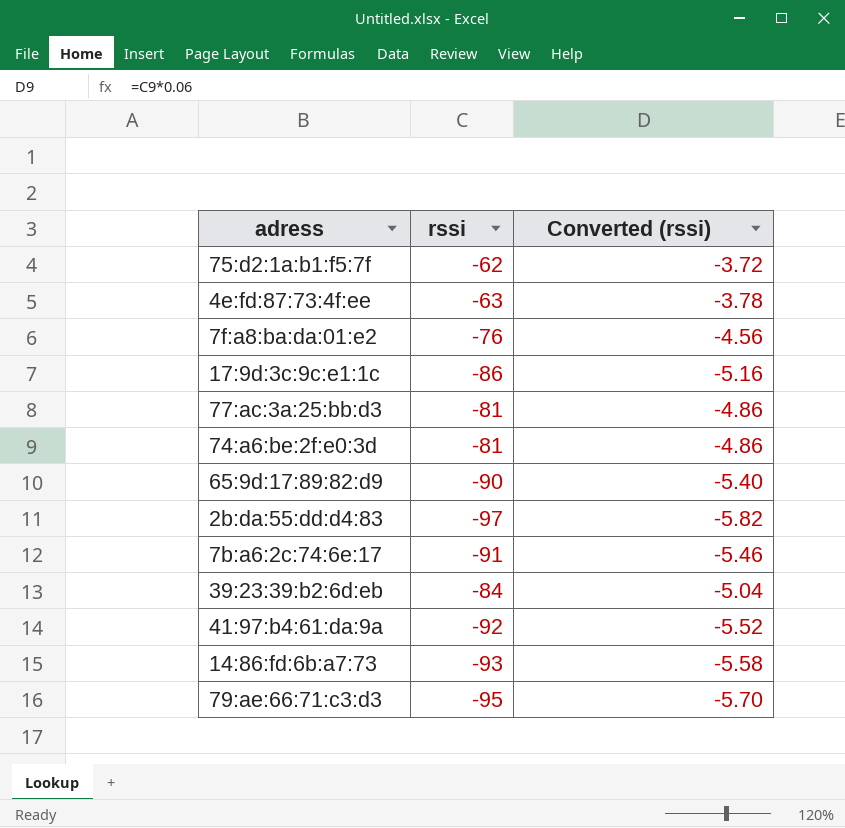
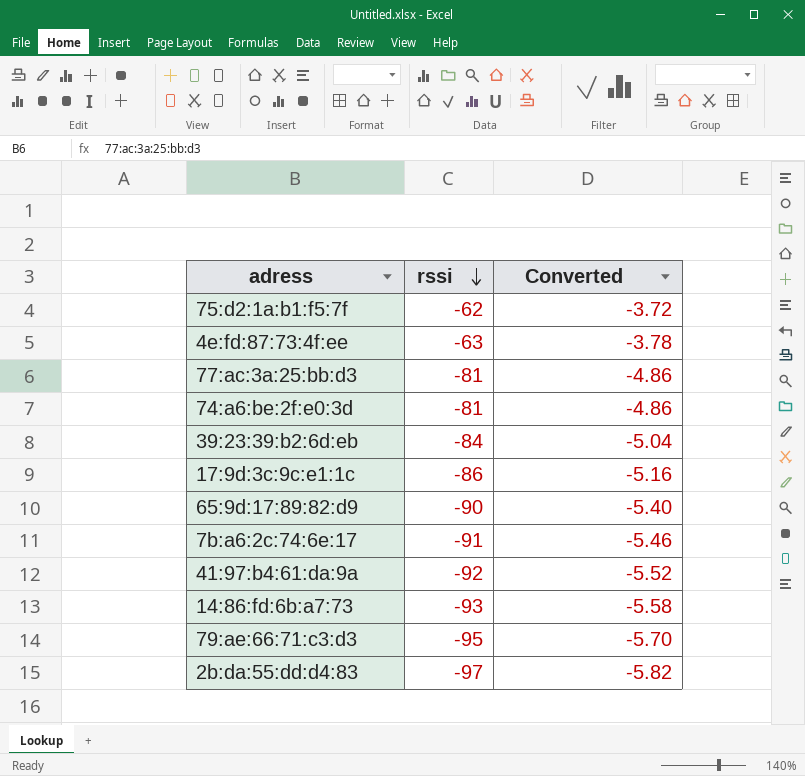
row order: none -> rssi descending
column name: Converted (rssi) -> Converted
row 7f:a8:ba:da:01:e2: -76 | -4.56 -> none

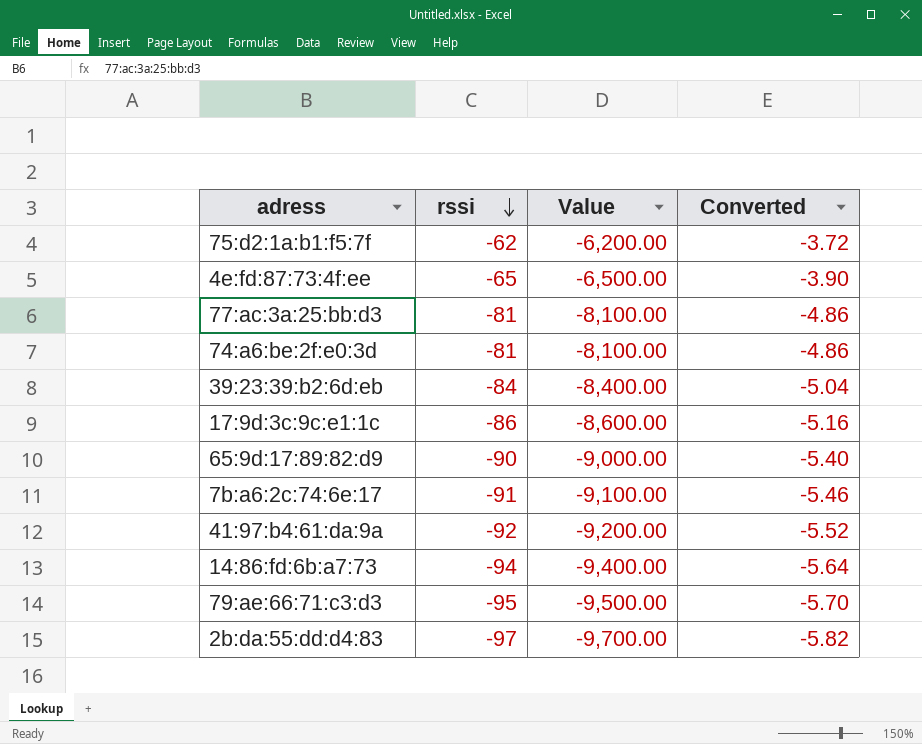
column Value | formula: none -> [rssi] * 100
4e:fd:87:73:4f:ee | rssi: -63 -> -65
4e:fd:87:73:4f:ee | Converted: -3.78 -> -3.90
14:86:fd:6b:a7:73 | rssi: -93 -> -94
14:86:fd:6b:a7:73 | Converted: -5.58 -> -5.64

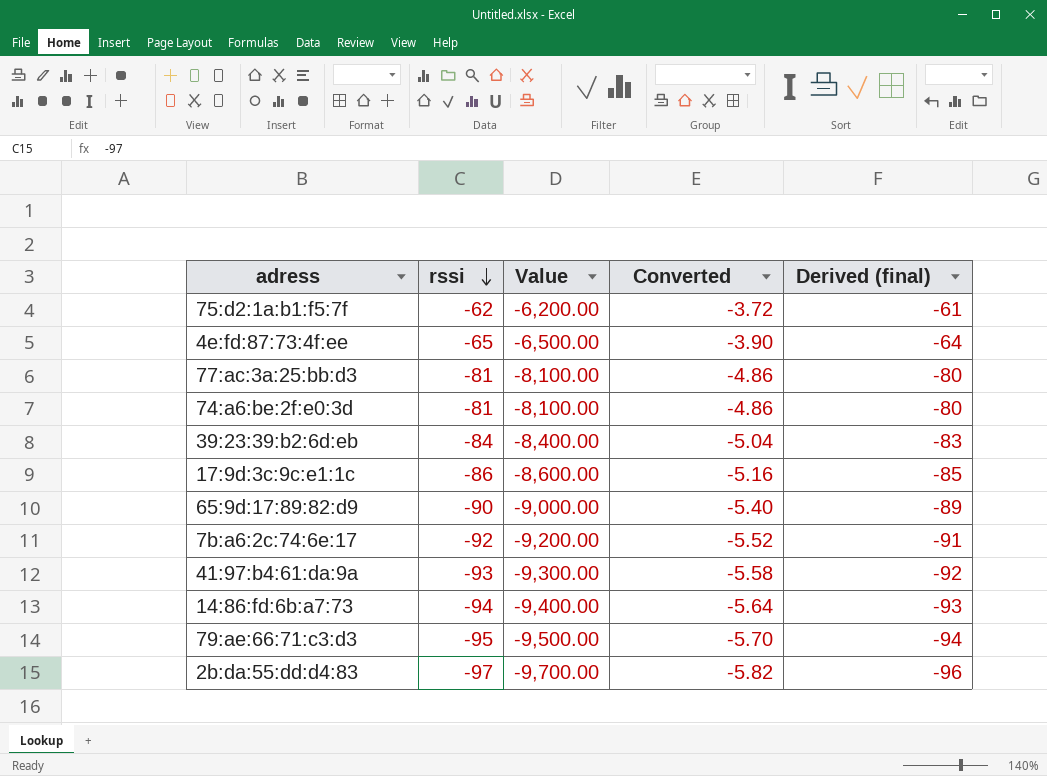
column Derived (final) | formula: none -> [rssi] + 1
7b:a6:2c:74:6e:17 | rssi: -91 -> -92
7b:a6:2c:74:6e:17 | Value: -9,100.00 -> -9,200.00
7b:a6:2c:74:6e:17 | Converted: -5.46 -> -5.52
41:97:b4:61:da:9a | rssi: -92 -> -93
41:97:b4:61:da:9a | Value: -9,200.00 -> -9,300.00
41:97:b4:61:da:9a | Converted: -5.52 -> -5.58

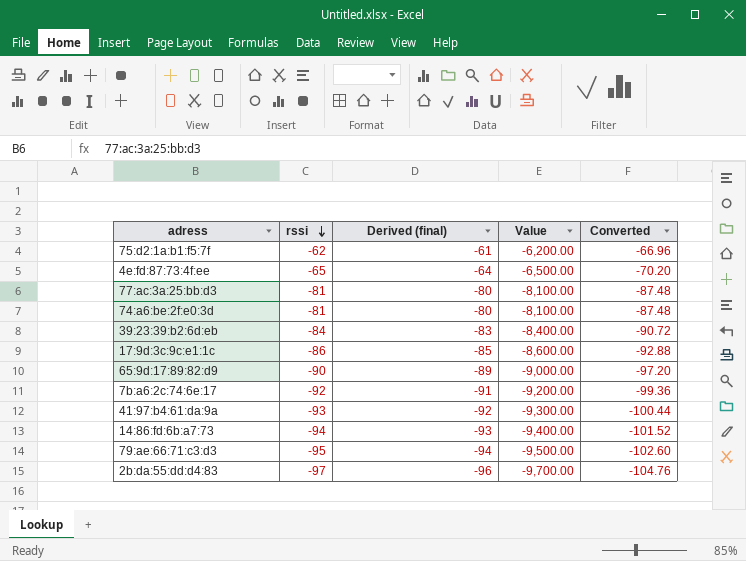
column Derived (final) | position: 5 -> 3
column Converted | formula: [rssi] * 0.06 -> [rssi] * 1.08

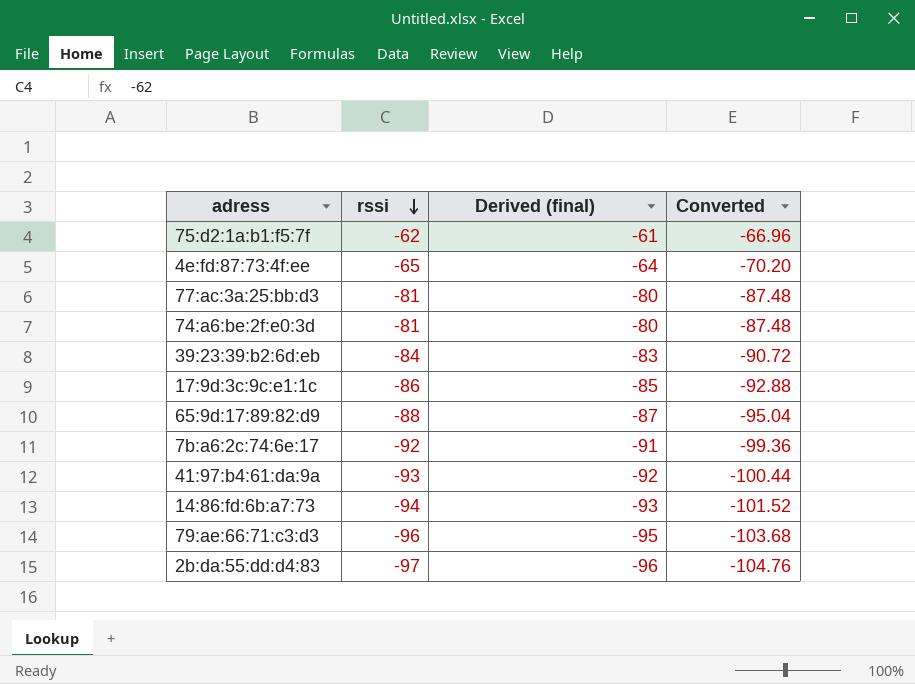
column Value | formula: [rssi] * 100 -> none
65:9d:17:89:82:d9 | rssi: -90 -> -88
65:9d:17:89:82:d9 | Derived (final): -89 -> -87
65:9d:17:89:82:d9 | Converted: -97.20 -> -95.04
79:ae:66:71:c3:d3 | rssi: -95 -> -96
79:ae:66:71:c3:d3 | Derived (final): -94 -> -95
79:ae:66:71:c3:d3 | Converted: -102.60 -> -103.68

